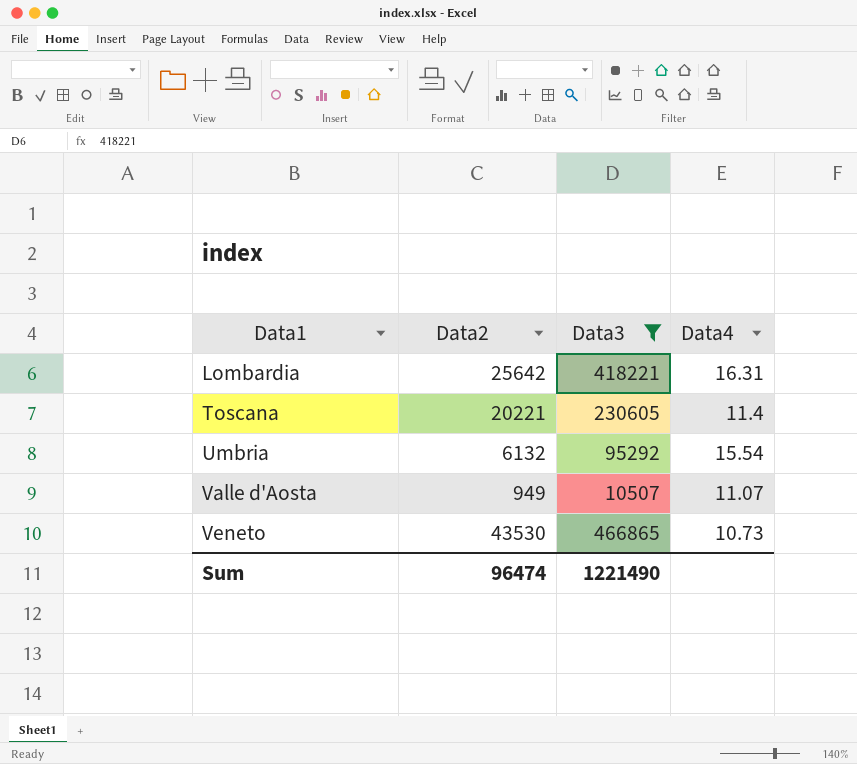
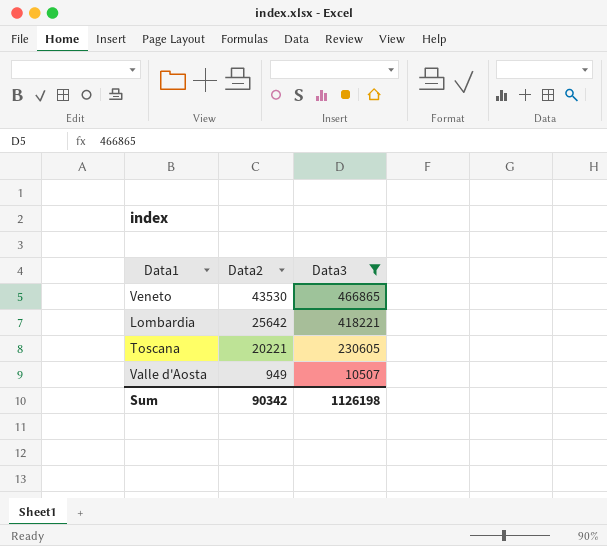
row order: Data1 ascending -> Data2 descending
column Data4 | formula: [Data3] / [Data2] -> none
row Umbria: 6132 | 95292 | 15.54 -> none
Sum | Data2: 96474 -> 90342
Sum | Data3: 1221490 -> 1126198

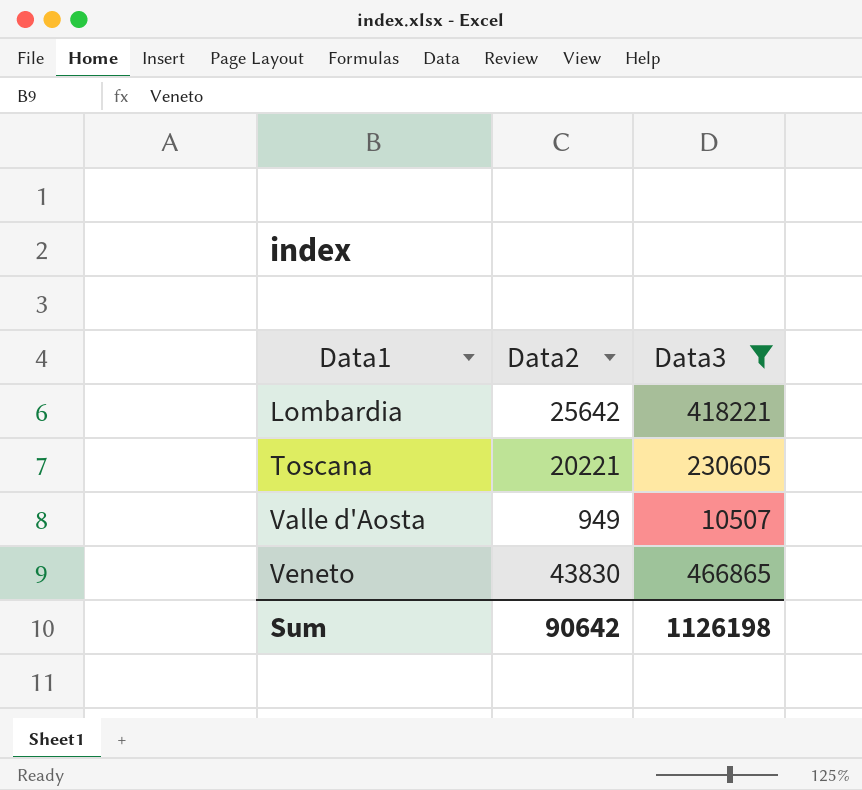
row order: Data2 descending -> Data1 ascending
Veneto | Data2: 43530 -> 43830
Sum | Data2: 90342 -> 90642

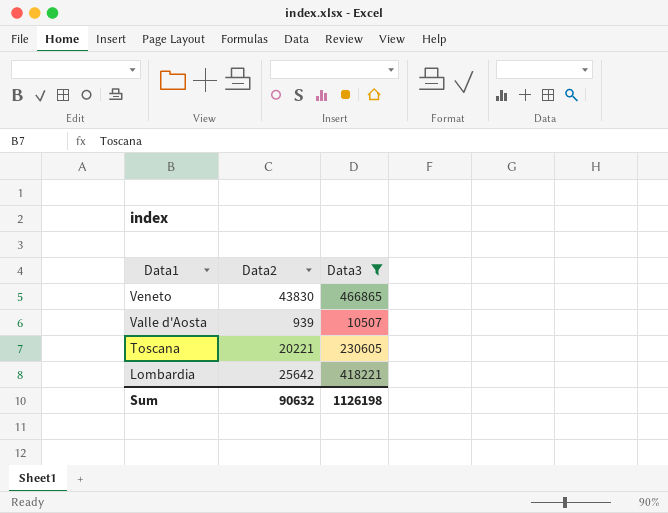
row order: Data1 ascending -> Data1 descending
Valle d'Aosta | Data2: 949 -> 939
Sum | Data2: 90642 -> 90632

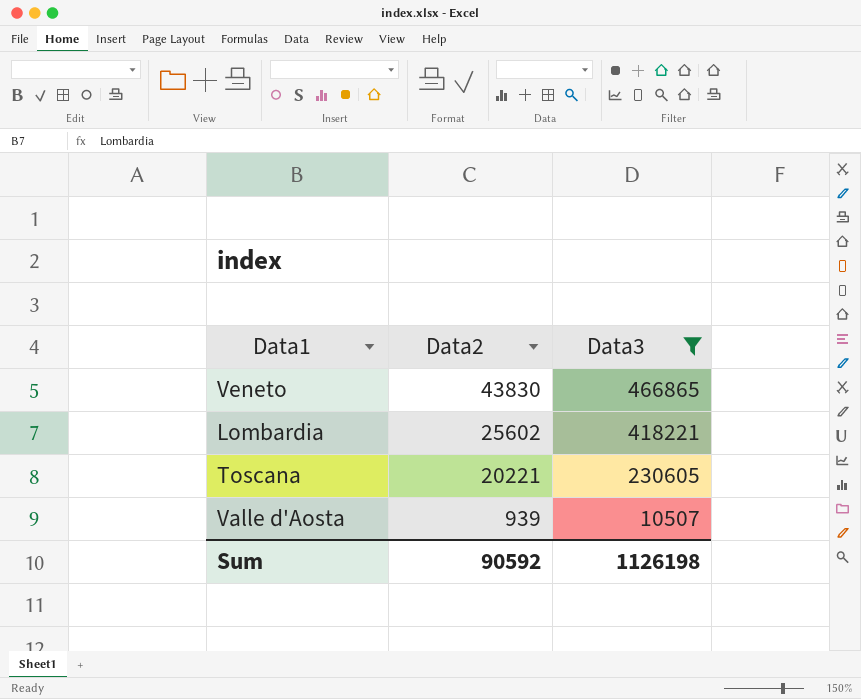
row order: Data1 descending -> Data2 descending
Lombardia | Data2: 25642 -> 25602
Sum | Data2: 90632 -> 90592

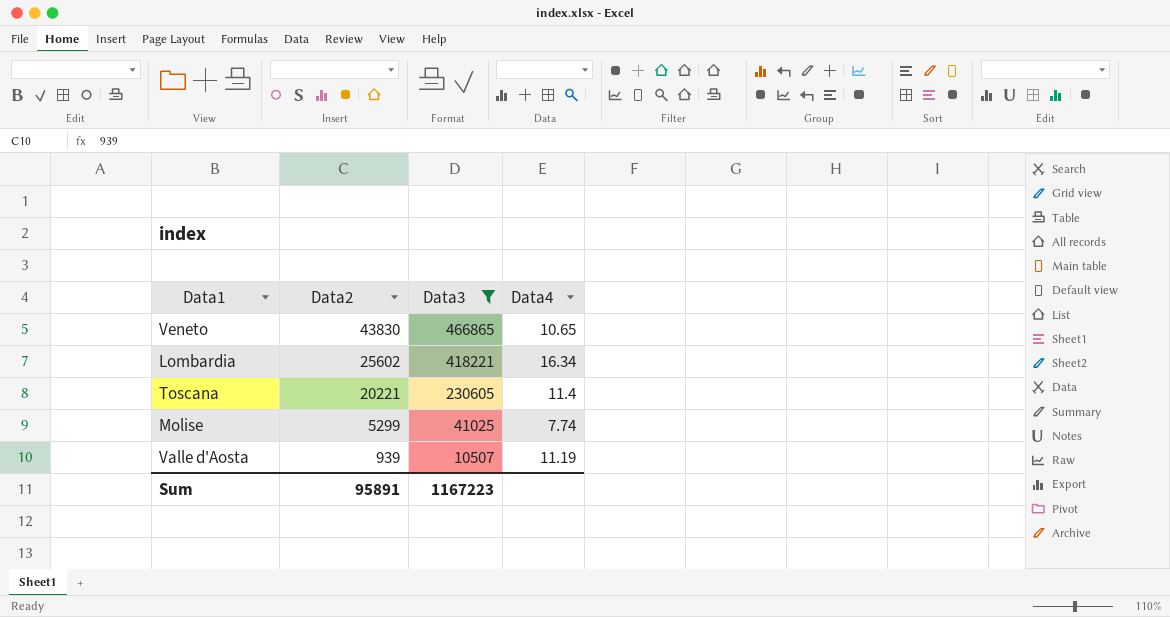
column Data4 | formula: none -> [Data3] / [Data2]
row Molise: none -> 5299 | 41025 | 7.74
Sum | Data2: 90592 -> 95891
Sum | Data3: 1126198 -> 1167223

